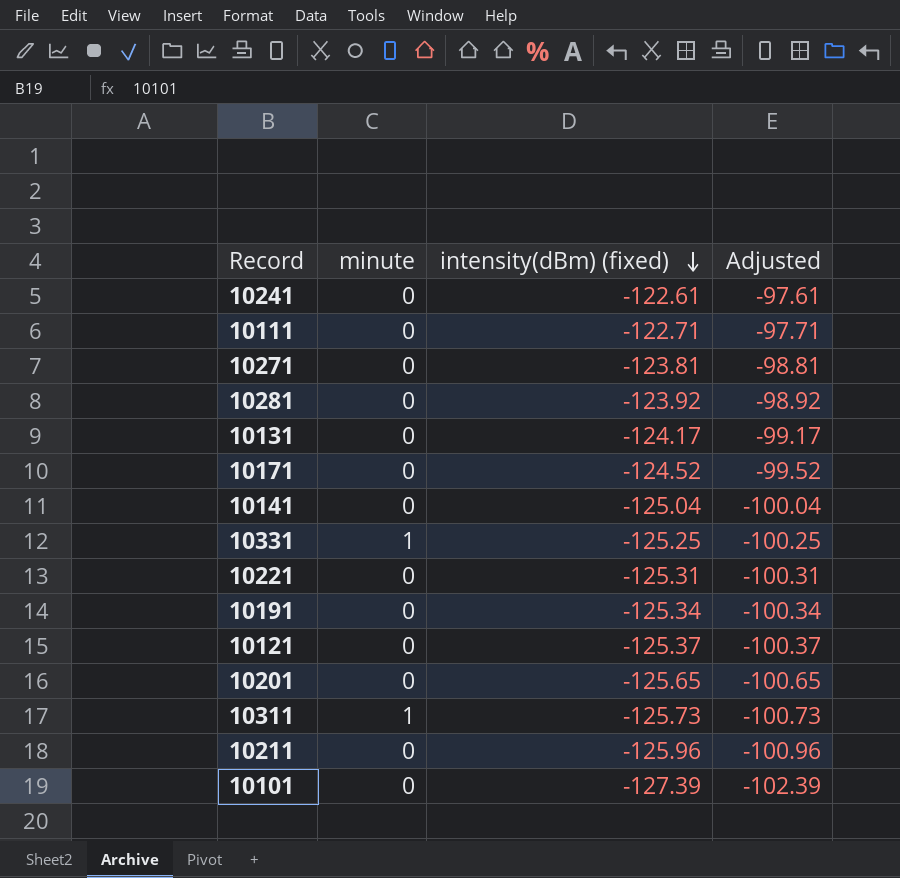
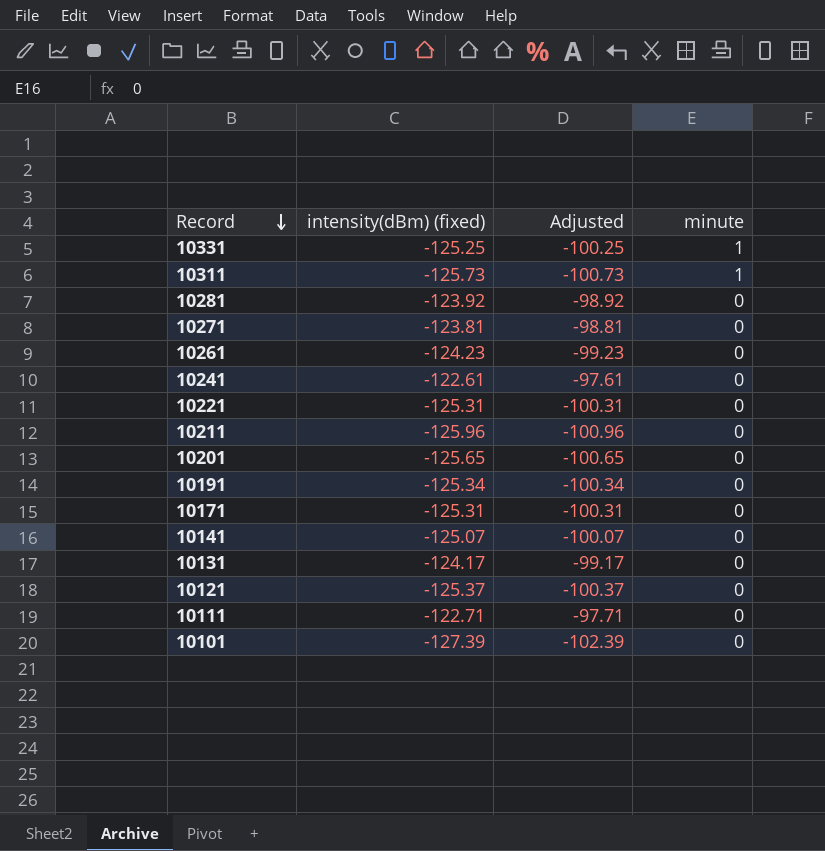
row order: intensity(dBm) (fixed) descending -> Record descending
column minute | position: 2 -> 4
row 10261: none -> -124.23 | -99.23 | 0
10171 | intensity(dBm) (fixed): -124.52 -> -125.31
10171 | Adjusted: -99.52 -> -100.31
10141 | intensity(dBm) (fixed): -125.04 -> -125.07
10141 | Adjusted: -100.04 -> -100.07

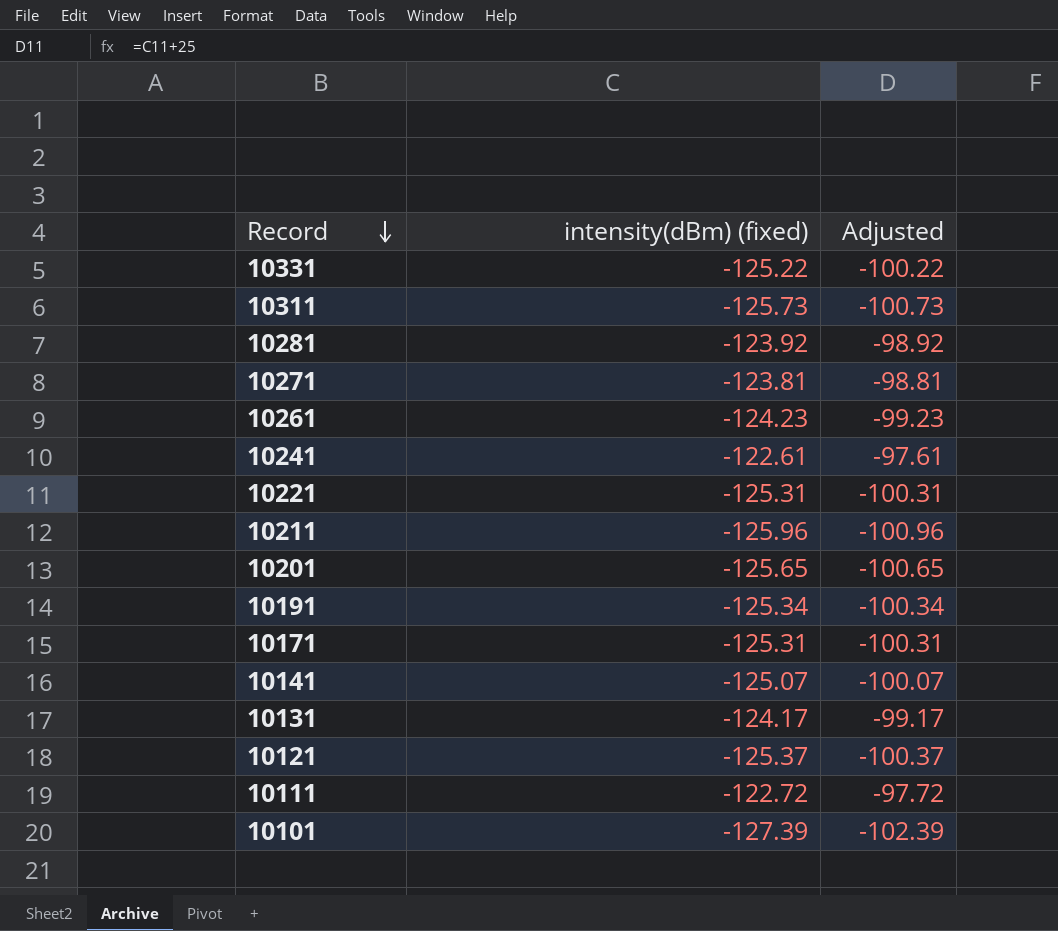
column minute | position: 4 -> none
10331 | intensity(dBm) (fixed): -125.25 -> -125.22
10331 | Adjusted: -100.25 -> -100.22
10111 | intensity(dBm) (fixed): -122.71 -> -122.72
10111 | Adjusted: -97.71 -> -97.72

